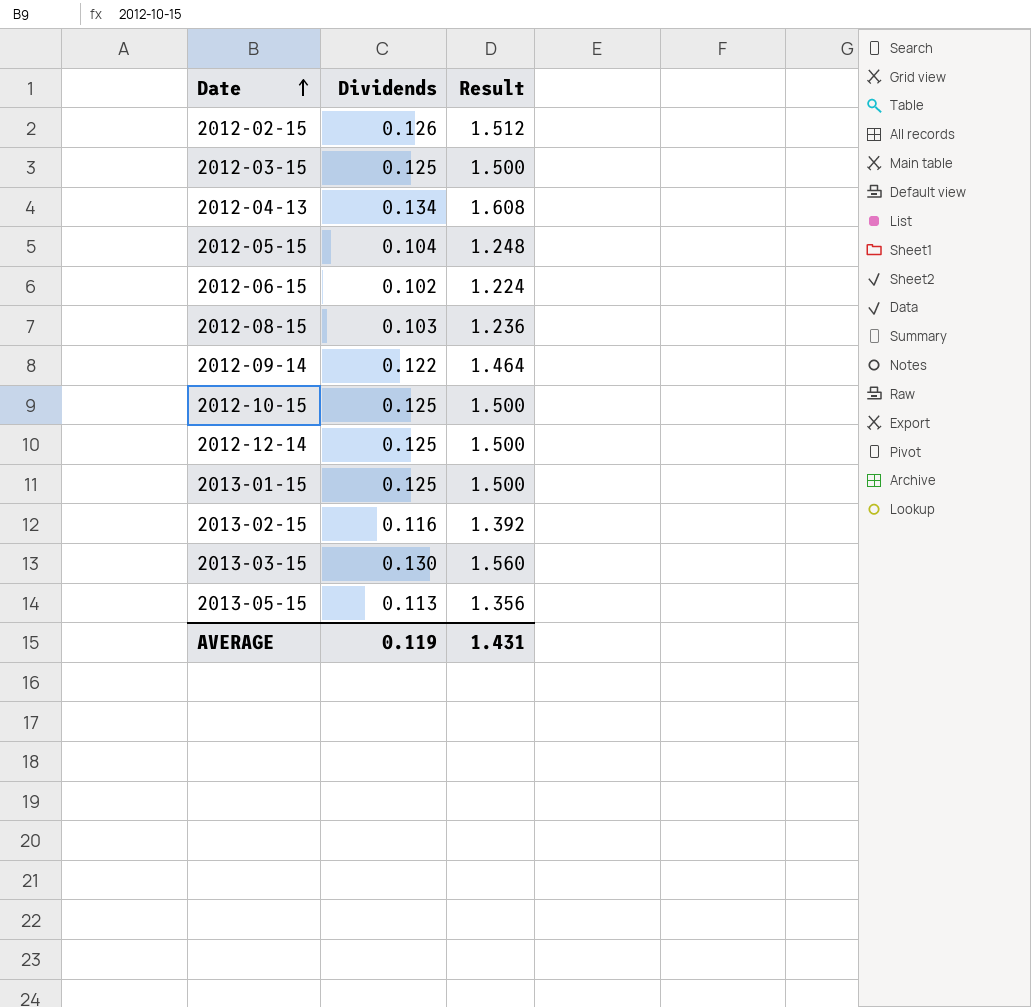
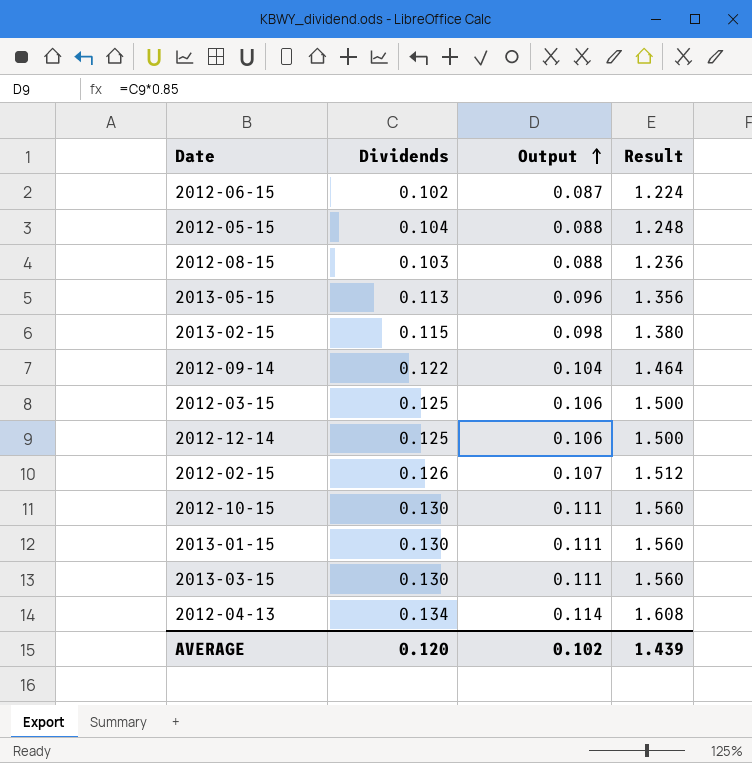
row order: Date ascending -> Output ascending
column Output | formula: none -> [Dividends] * 0.85
2013-02-15 | Dividends: 0.116 -> 0.115
2013-02-15 | Result: 1.392 -> 1.380
2012-10-15 | Dividends: 0.125 -> 0.130
2012-10-15 | Result: 1.500 -> 1.560
2013-01-15 | Dividends: 0.125 -> 0.130
2013-01-15 | Result: 1.500 -> 1.560
AVERAGE | Dividends: 0.119 -> 0.120
AVERAGE | Result: 1.431 -> 1.439

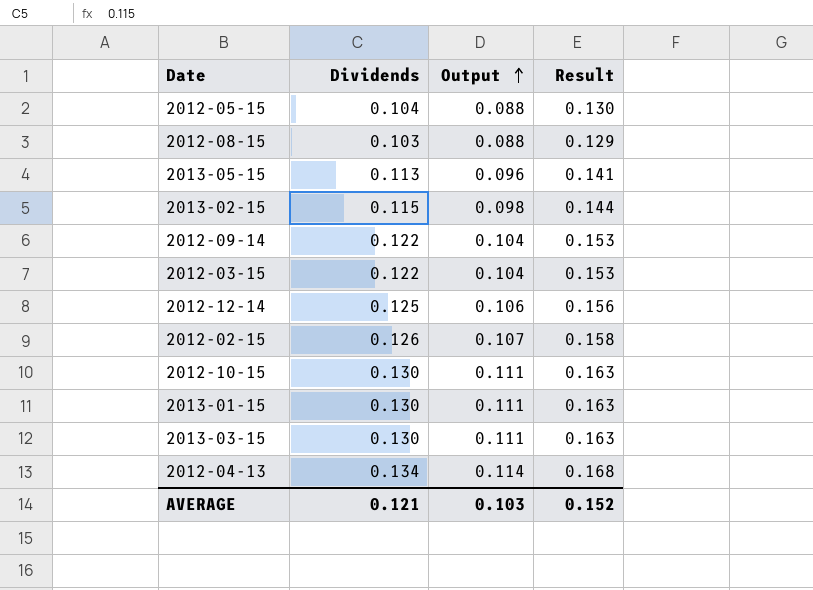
column Result | formula: [Dividends] * 12 -> [Dividends] * 1.25
row 2012-06-15: 0.102 | 0.087 | 1.224 -> none
2012-03-15 | Dividends: 0.125 -> 0.122
2012-03-15 | Output: 0.106 -> 0.104
AVERAGE | Dividends: 0.120 -> 0.121
AVERAGE | Output: 0.102 -> 0.103
AVERAGE | Result: 1.439 -> 0.152

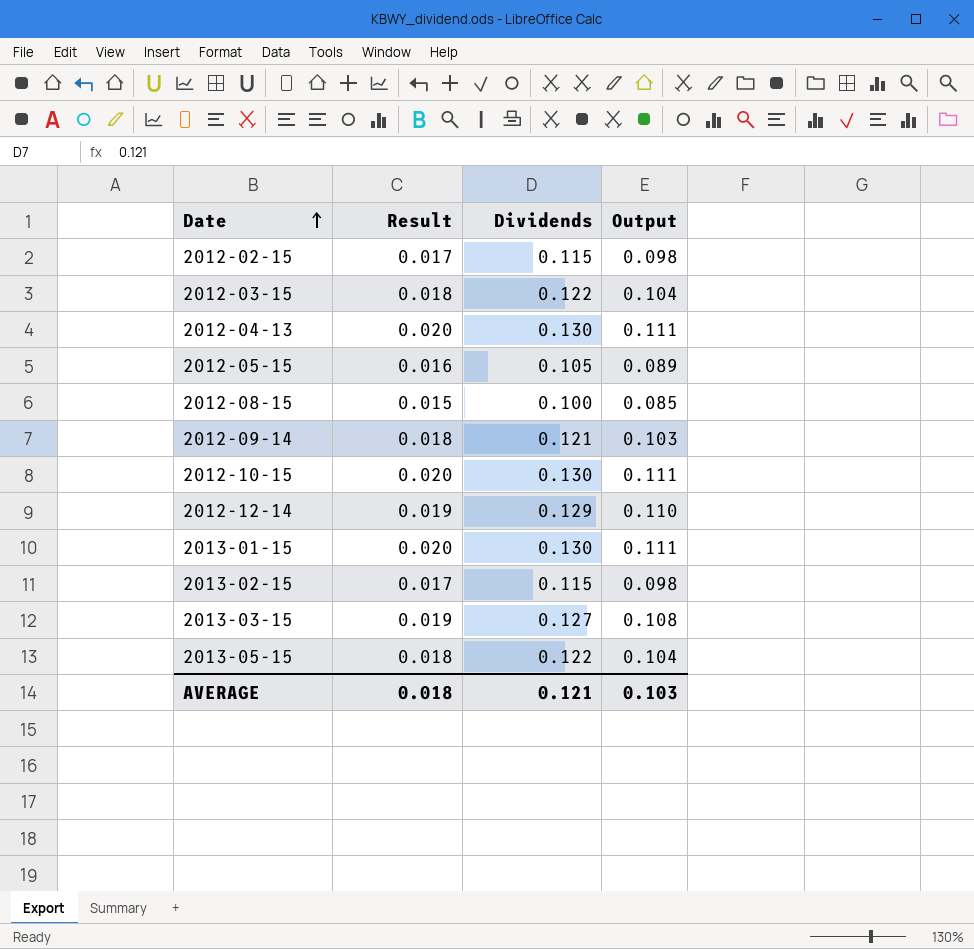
row order: Output ascending -> Date ascending
column Result | formula: [Dividends] * 1.25 -> [Dividends] * 0.15
column Result | position: 4 -> 2
2012-02-15 | Dividends: 0.126 -> 0.115
2012-02-15 | Output: 0.107 -> 0.098
2012-04-13 | Dividends: 0.134 -> 0.130
2012-04-13 | Output: 0.114 -> 0.111
2012-05-15 | Dividends: 0.104 -> 0.105
2012-05-15 | Output: 0.088 -> 0.089
2012-08-15 | Dividends: 0.103 -> 0.100
2012-08-15 | Output: 0.088 -> 0.085
2012-09-14 | Dividends: 0.122 -> 0.121
2012-09-14 | Output: 0.104 -> 0.103
2012-12-14 | Dividends: 0.125 -> 0.129
2012-12-14 | Output: 0.106 -> 0.110
2013-03-15 | Dividends: 0.130 -> 0.127
2013-03-15 | Output: 0.111 -> 0.108
2013-05-15 | Dividends: 0.113 -> 0.122
2013-05-15 | Output: 0.096 -> 0.104
AVERAGE | Result: 0.152 -> 0.018

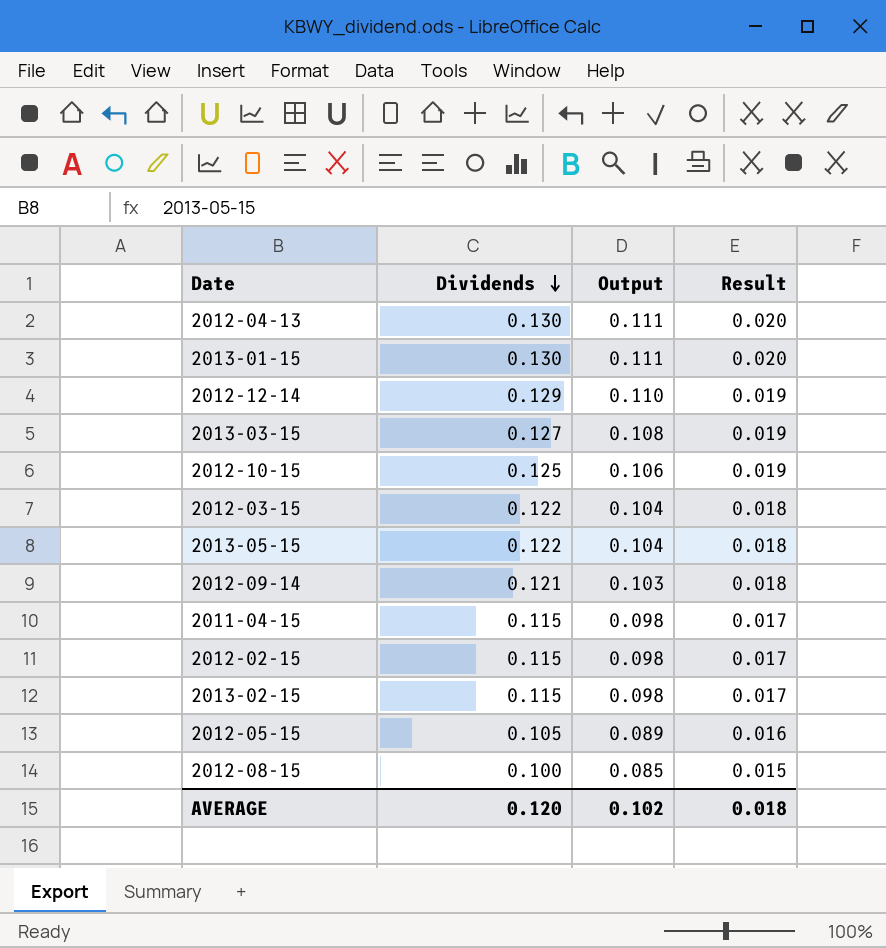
row order: Date ascending -> Dividends descending
column Result | position: 2 -> 4
2012-10-15 | Dividends: 0.130 -> 0.125
2012-10-15 | Output: 0.111 -> 0.106
2012-10-15 | Result: 0.020 -> 0.019
row 2011-04-15: none -> 0.115 | 0.098 | 0.017
AVERAGE | Dividends: 0.121 -> 0.120
AVERAGE | Output: 0.103 -> 0.102

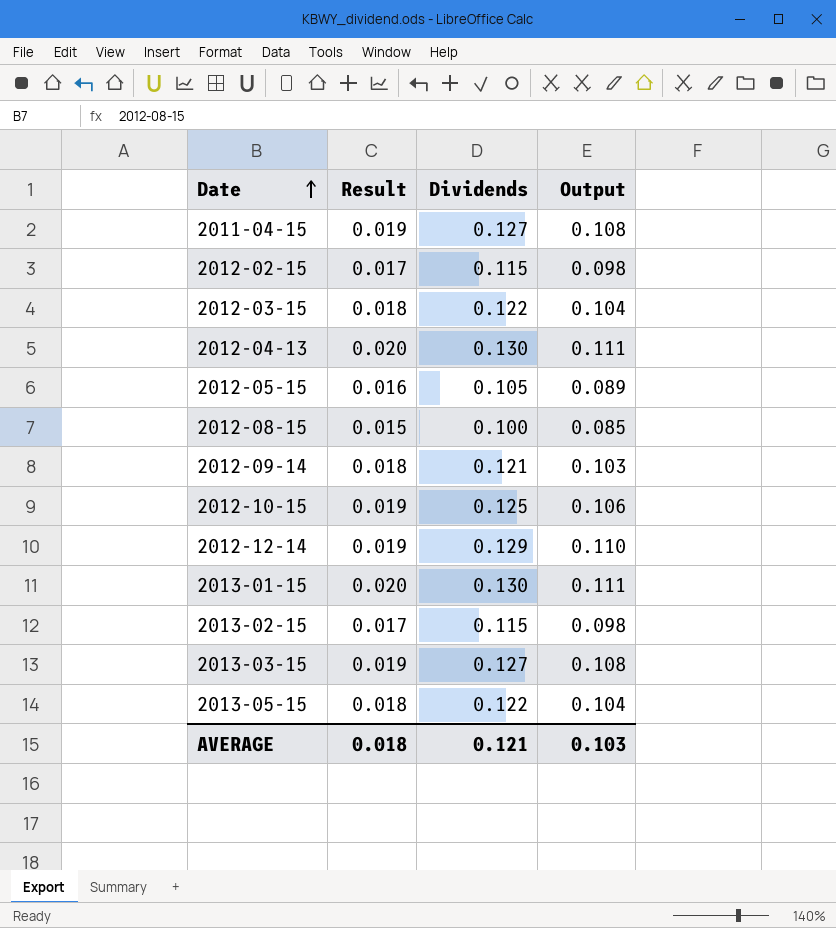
row order: Dividends descending -> Date ascending
column Result | position: 4 -> 2
2011-04-15 | Result: 0.017 -> 0.019
2011-04-15 | Dividends: 0.115 -> 0.127
2011-04-15 | Output: 0.098 -> 0.108
AVERAGE | Dividends: 0.120 -> 0.121
AVERAGE | Output: 0.102 -> 0.103

